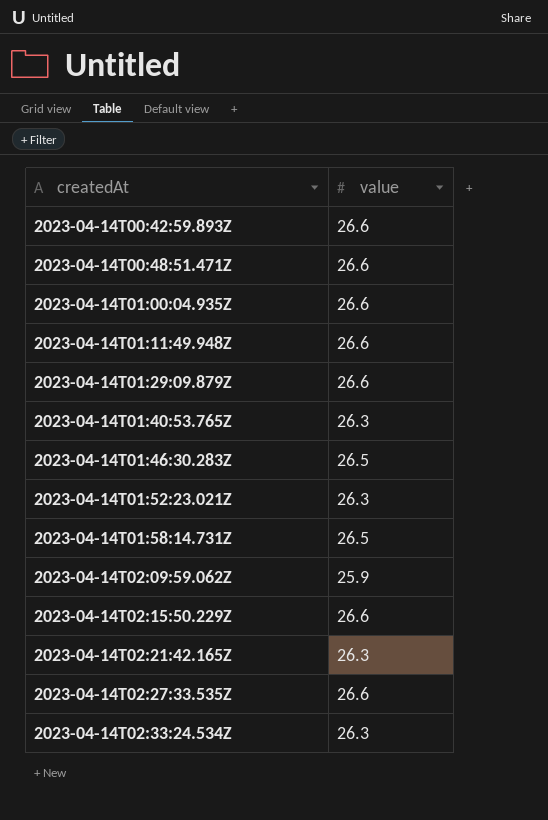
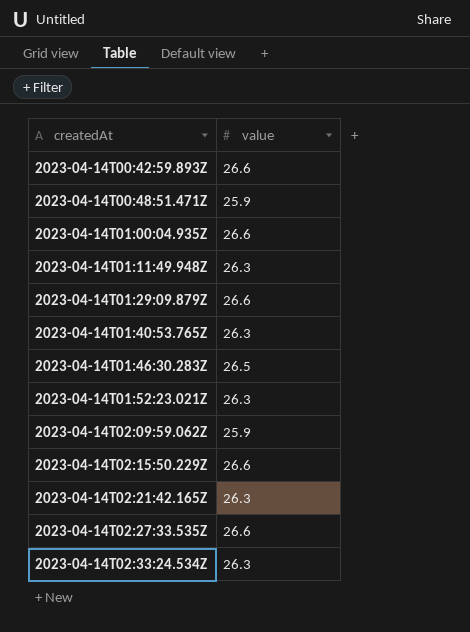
row 2023-04-14T01:58:14.731Z: 26.5 -> none
2023-04-14T00:48:51.471Z | value: 26.6 -> 25.9
2023-04-14T01:11:49.948Z | value: 26.6 -> 26.3

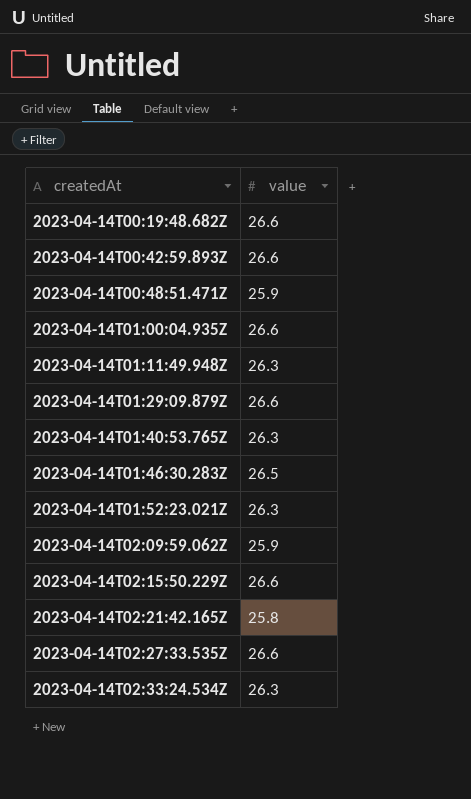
row 2023-04-14T00:19:48.682Z: none -> 26.6
2023-04-14T02:21:42.165Z | value: 26.3 -> 25.8

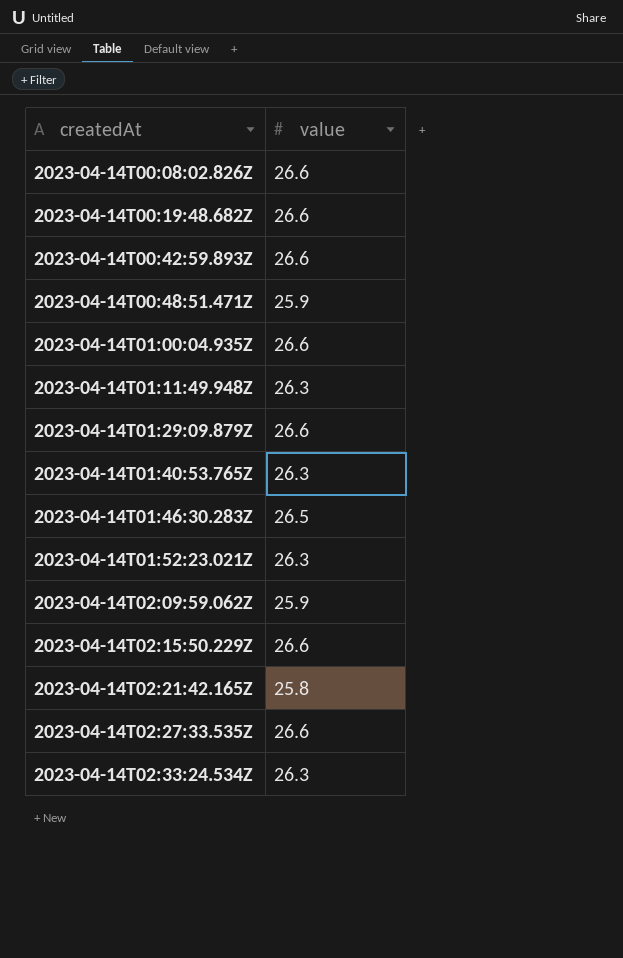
row 2023-04-14T00:08:02.826Z: none -> 26.6

